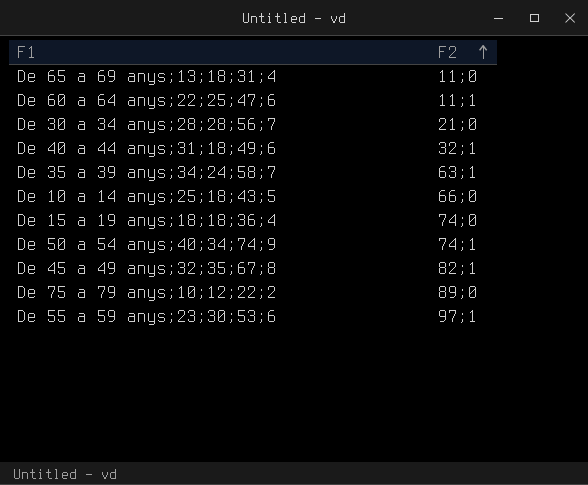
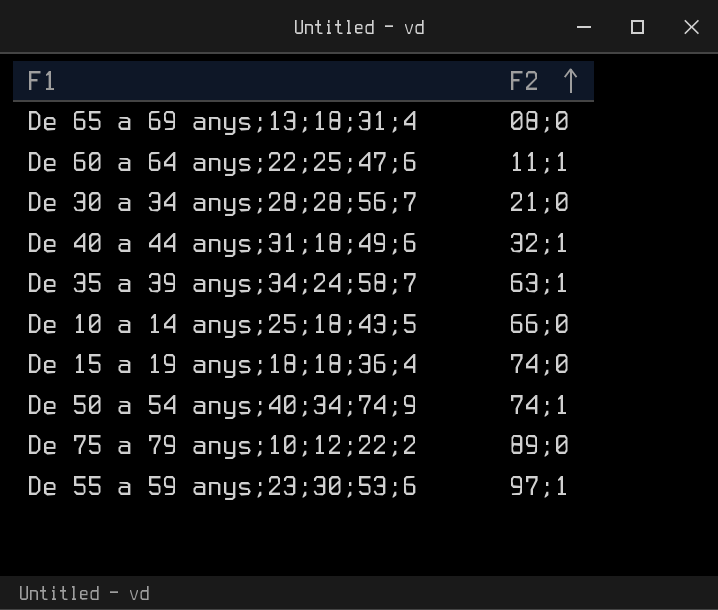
row De 45 a 49 anys;32;35;67;8: 82;1 -> none
De 65 a 69 anys;13;18;31;4 | F2: 11;0 -> 08;0

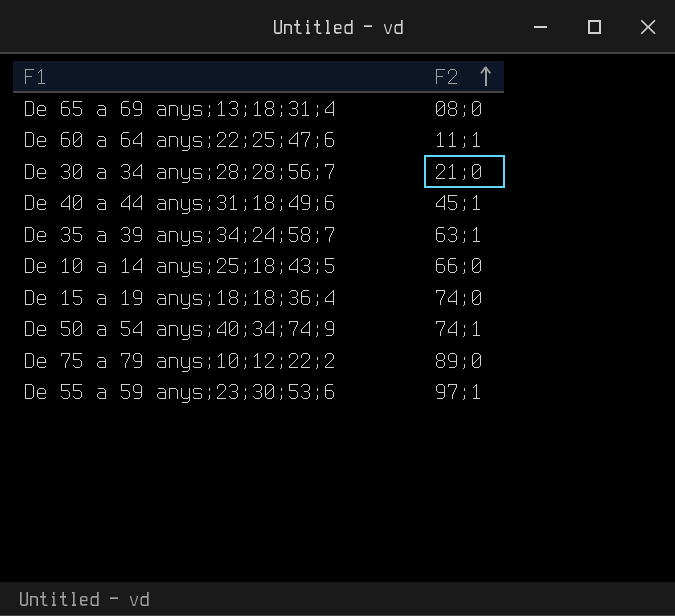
De 40 a 44 anys;31;18;49;6 | F2: 32;1 -> 45;1

